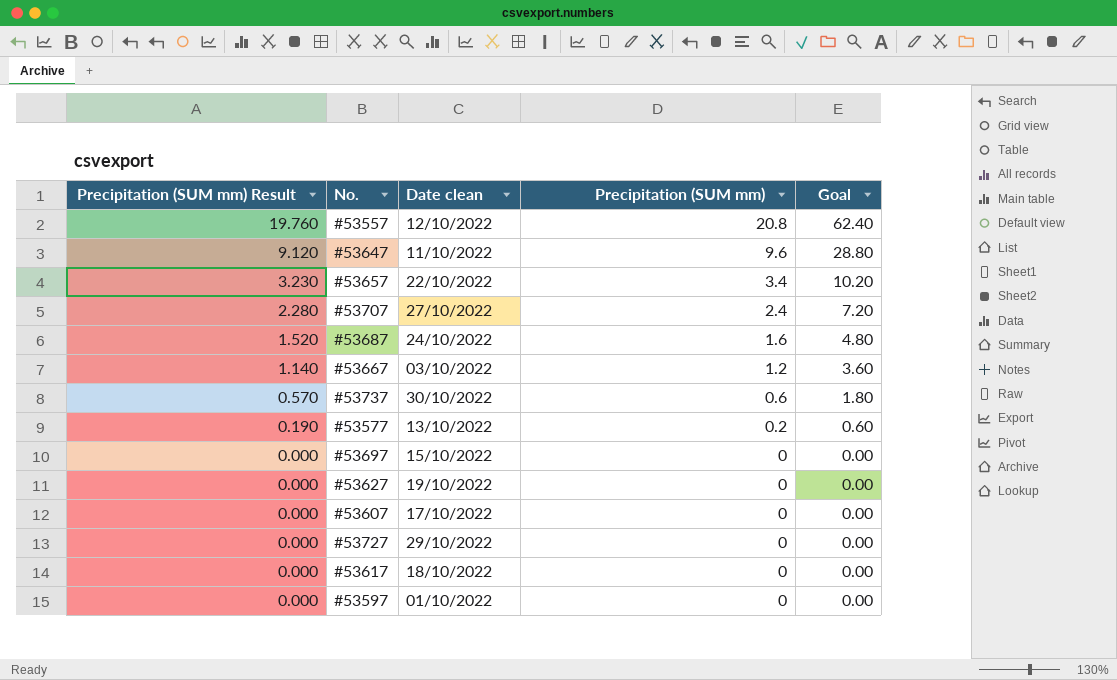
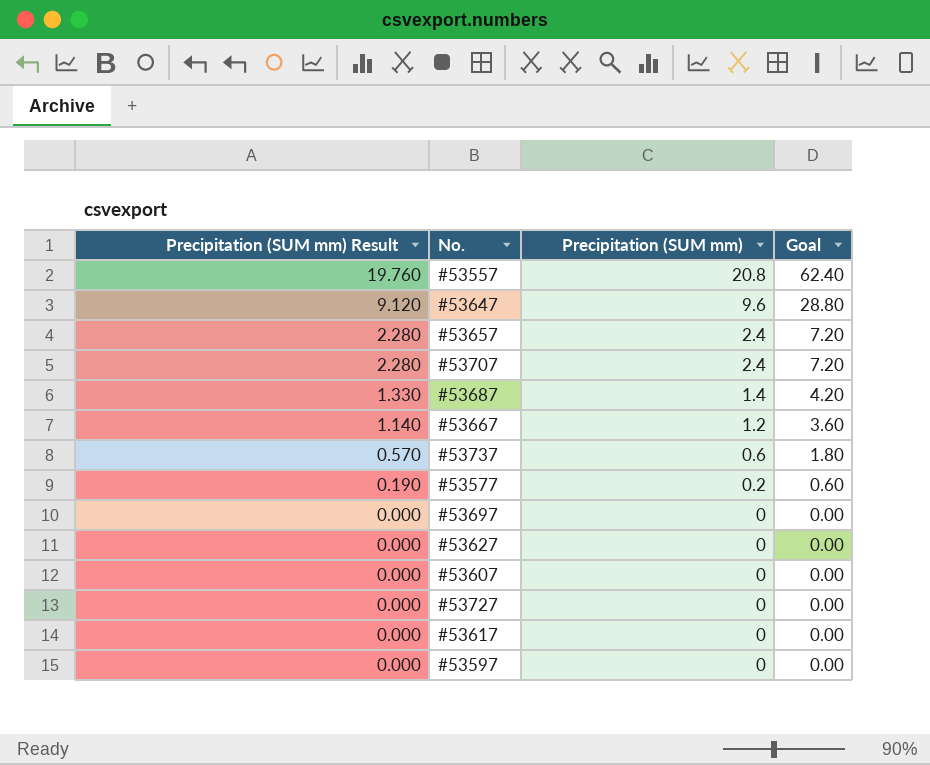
column Date clean | position: 3 -> none
#53657 | Precipitation (SUM mm) Result: 3.230 -> 2.280
#53657 | Precipitation (SUM mm): 3.4 -> 2.4
#53657 | Goal: 10.20 -> 7.20
#53687 | Precipitation (SUM mm) Result: 1.520 -> 1.330
#53687 | Precipitation (SUM mm): 1.6 -> 1.4
#53687 | Goal: 4.80 -> 4.20

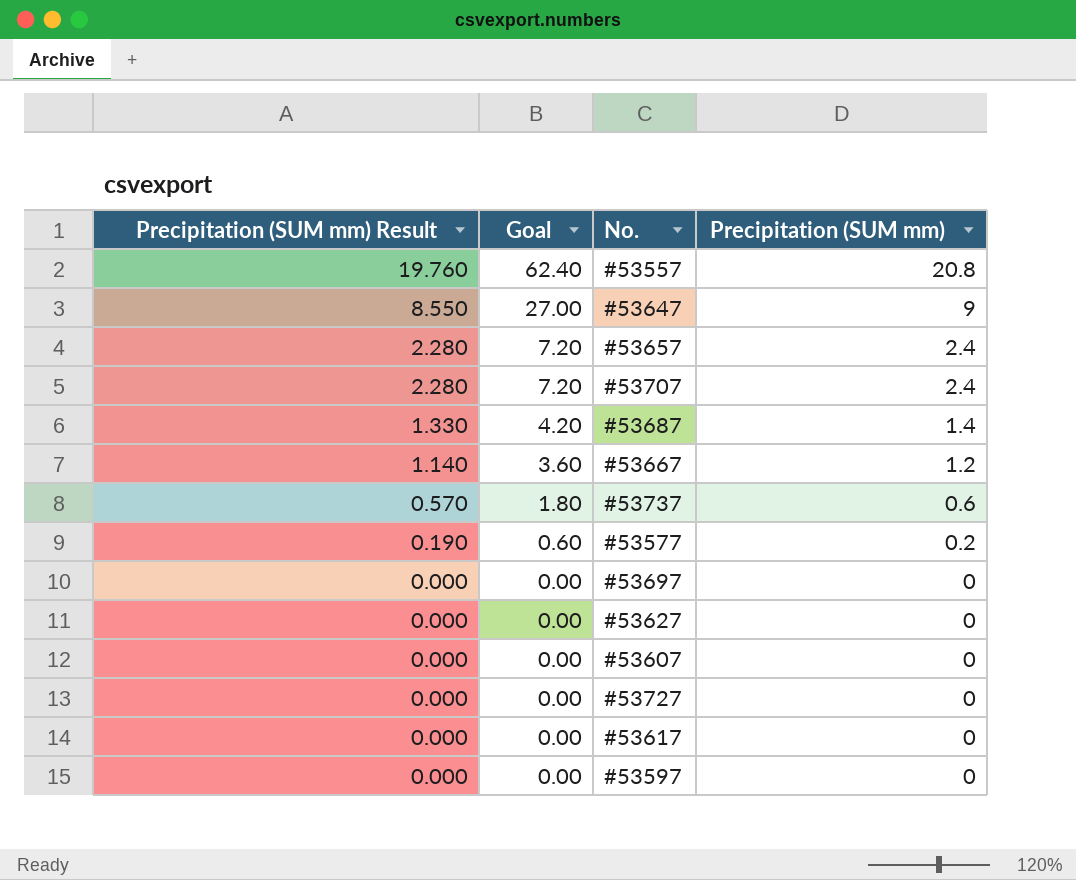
column Goal | position: 4 -> 2
#53647 | Precipitation (SUM mm) Result: 9.120 -> 8.550
#53647 | Goal: 28.80 -> 27.00
#53647 | Precipitation (SUM mm): 9.6 -> 9

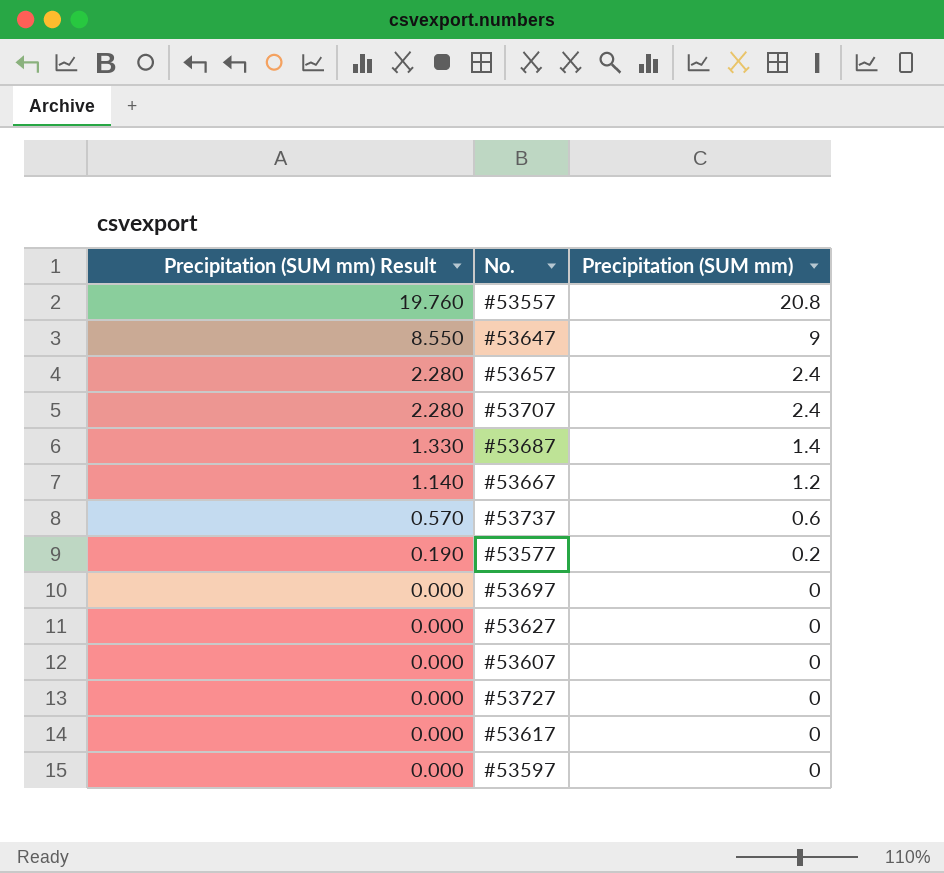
column Goal | formula: [Precipitation (SUM mm)] * 3 -> none

